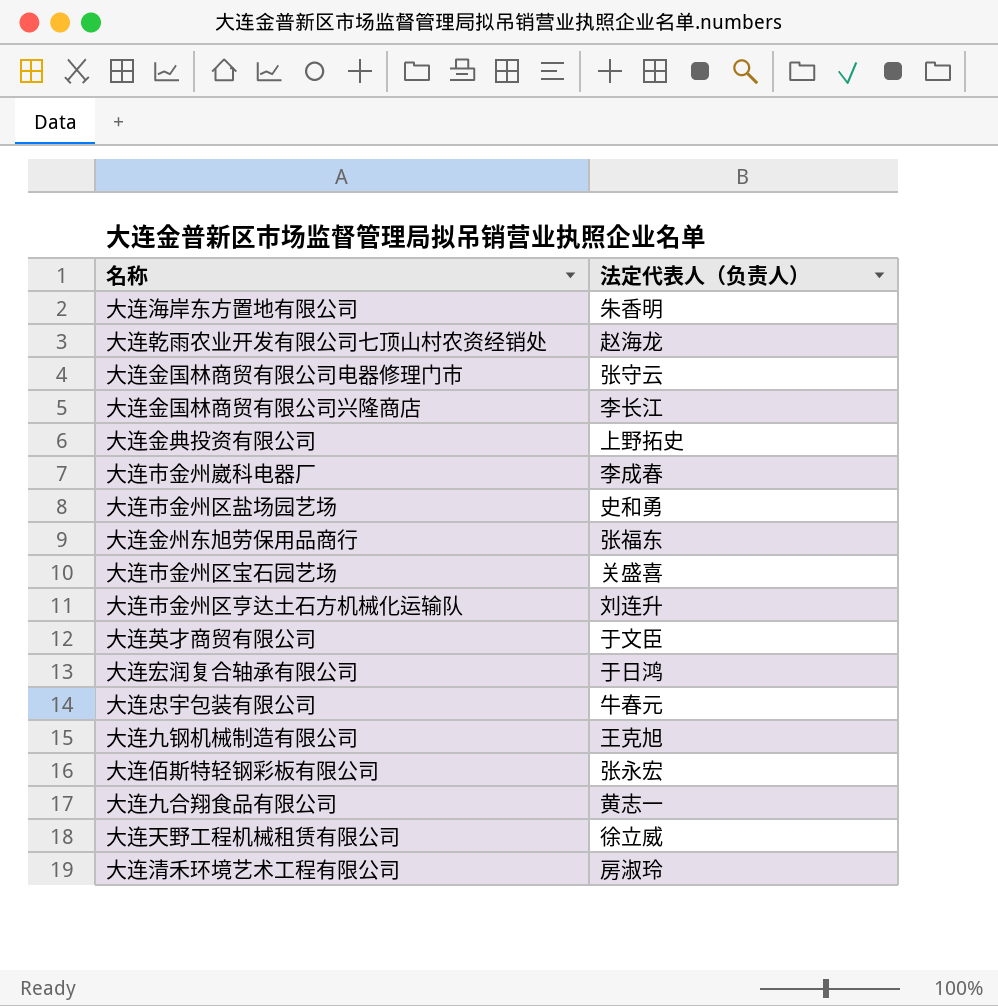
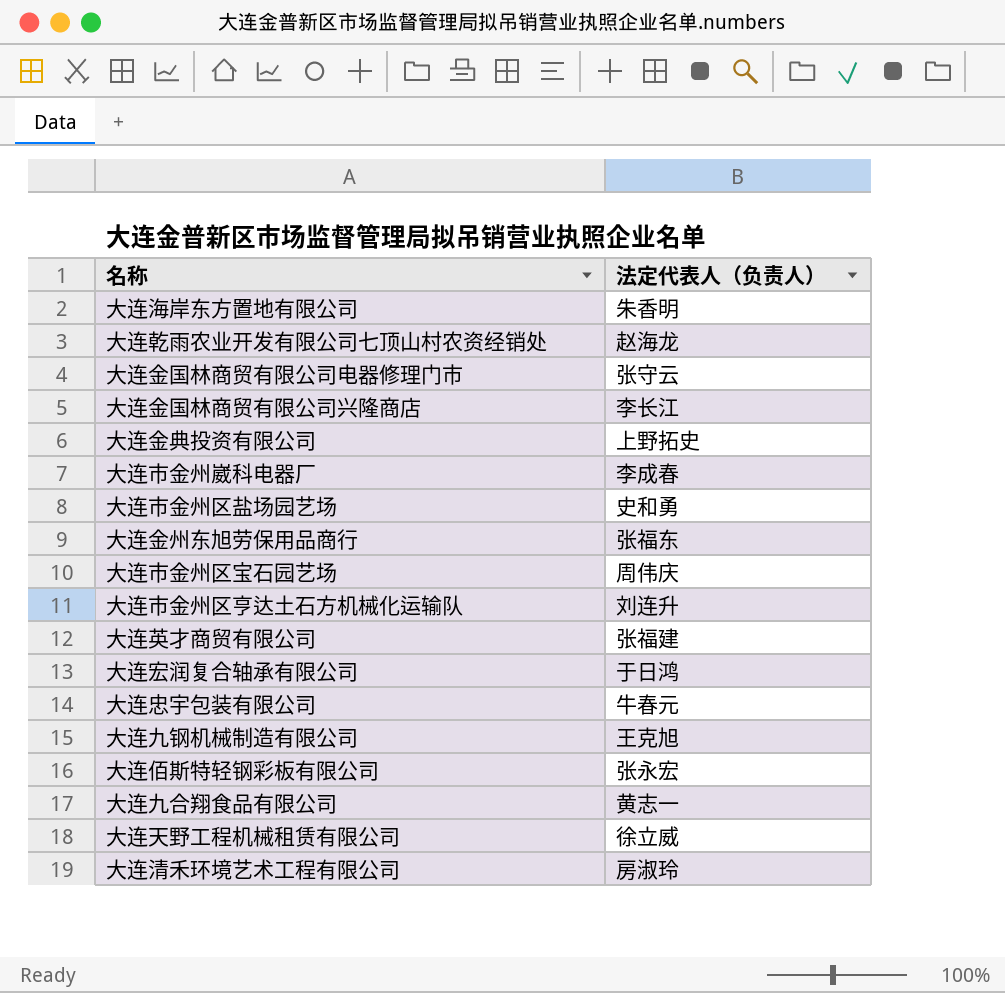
大连市金州区宝石园艺场 | 法定代表人（负责人）: 关盛喜 -> 周伟庆
大连英才商贸有限公司 | 法定代表人（负责人）: 于文臣 -> 张福建

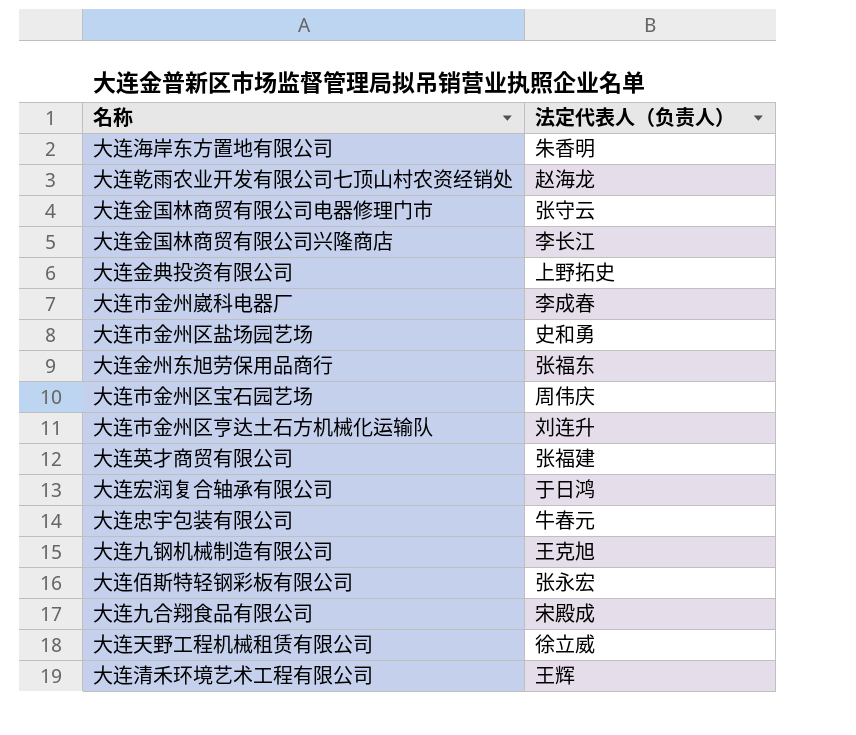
大连九合翔食品有限公司 | 法定代表人（负责人）: 黄志一 -> 宋殿成
大连清禾环境艺术工程有限公司 | 法定代表人（负责人）: 房淑玲 -> 王辉

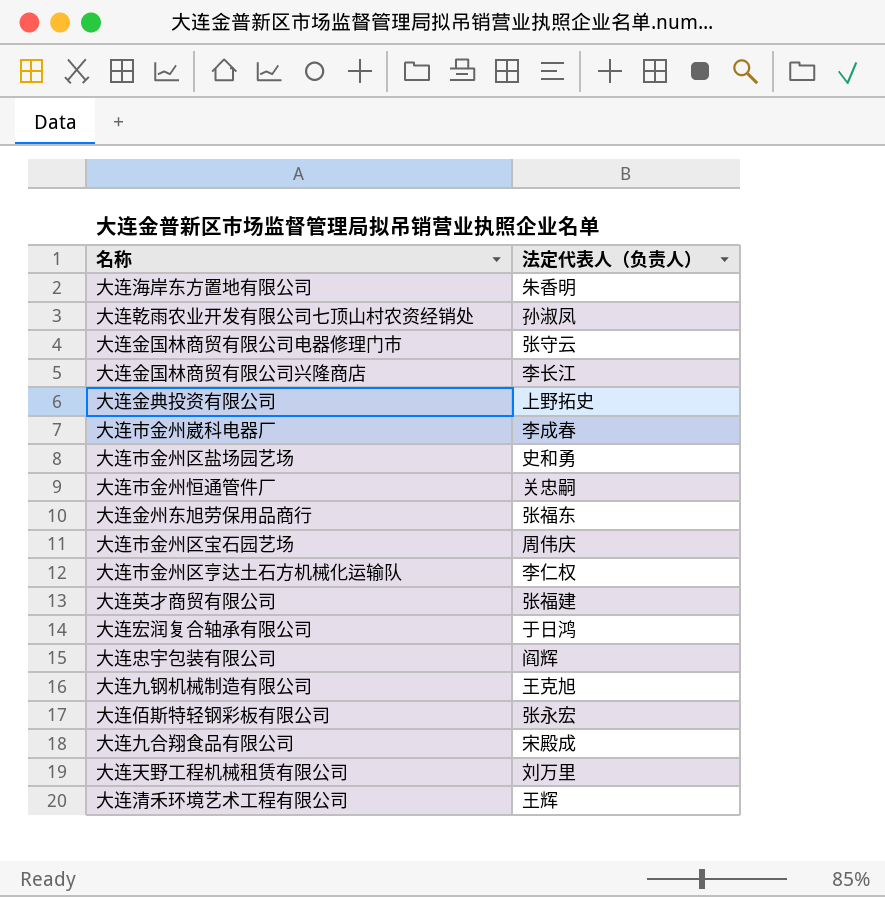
大连乾雨农业开发有限公司七顶山村农资经销处 | 法定代表人（负责人）: 赵海龙 -> 孙淑凤
row 大连市金州恒通管件厂: none -> 关忠嗣
大连市金州区亨达土石方机械化运输队 | 法定代表人（负责人）: 刘连升 -> 李仁权
大连忠宇包装有限公司 | 法定代表人（负责人）: 牛春元 -> 阎辉
大连天野工程机械租赁有限公司 | 法定代表人（负责人）: 徐立威 -> 刘万里

